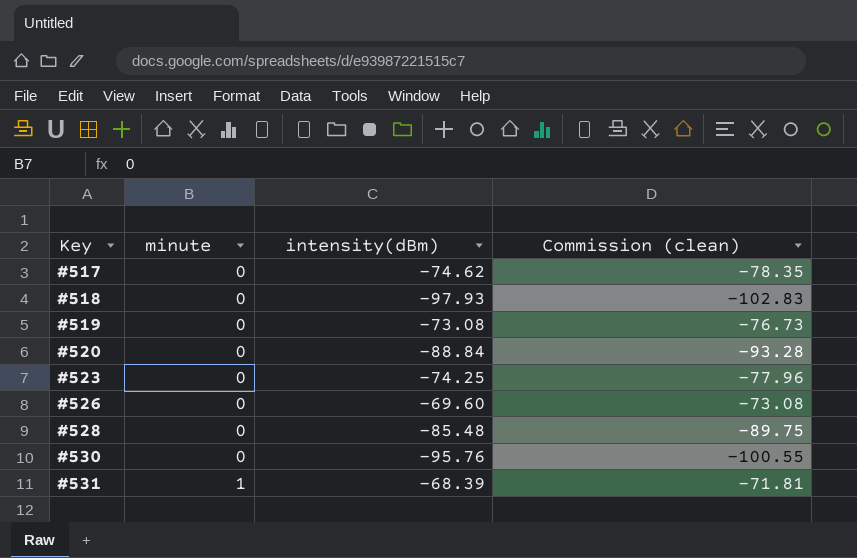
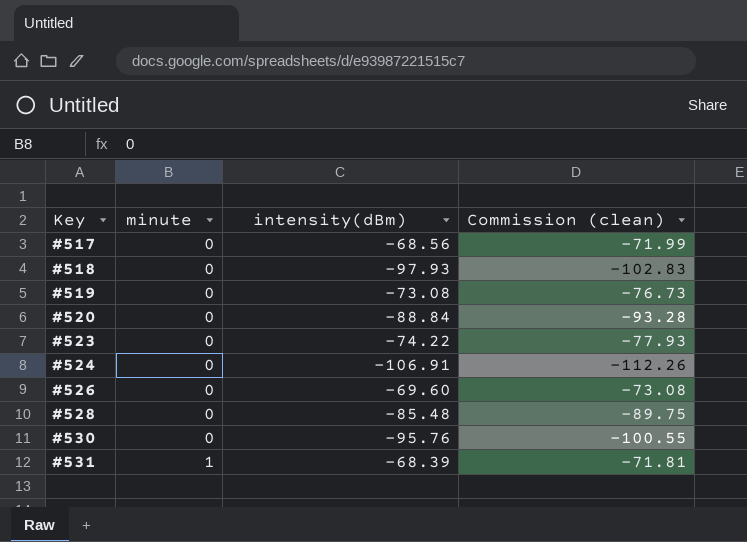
#517 | intensity(dBm): -74.62 -> -68.56
#517 | Commission (clean): -78.35 -> -71.99
#523 | intensity(dBm): -74.25 -> -74.22
#523 | Commission (clean): -77.96 -> -77.93
row #524: none -> 0 | -106.91 | -112.26

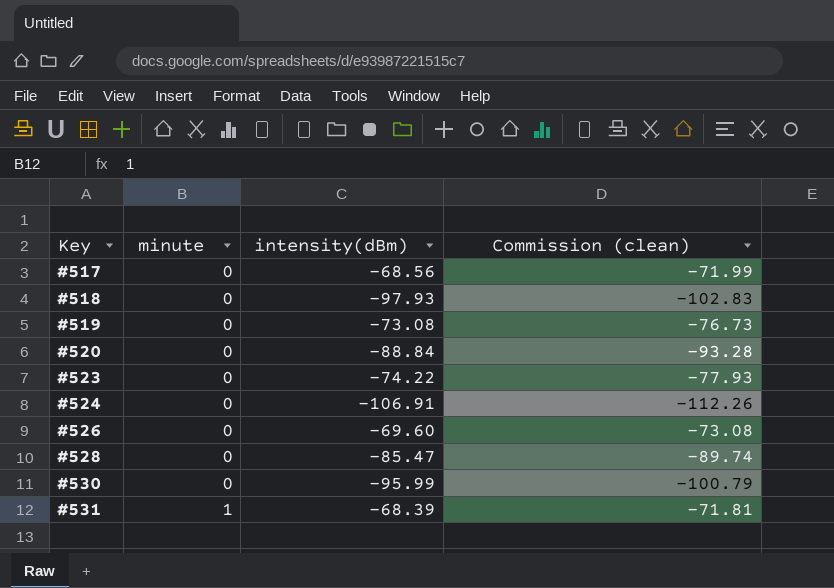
#528 | intensity(dBm): -85.48 -> -85.47
#528 | Commission (clean): -89.75 -> -89.74
#530 | intensity(dBm): -95.76 -> -95.99
#530 | Commission (clean): -100.55 -> -100.79

